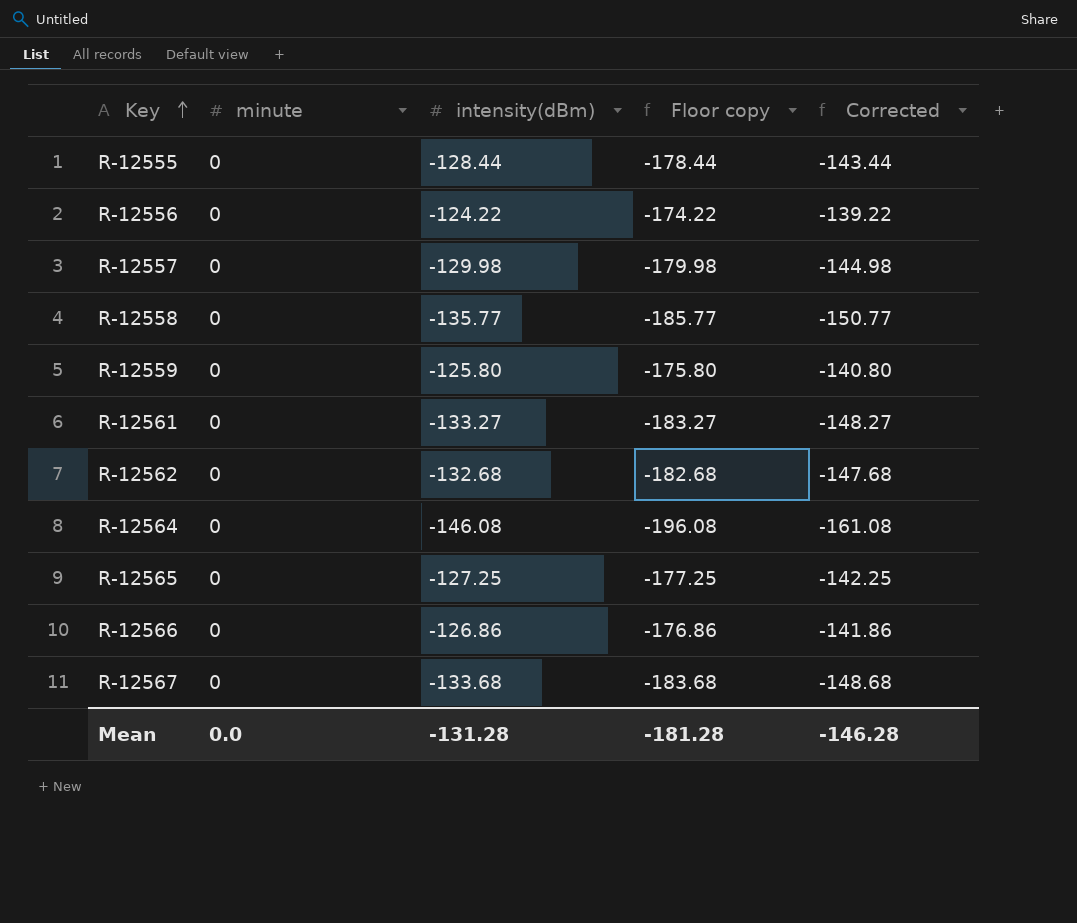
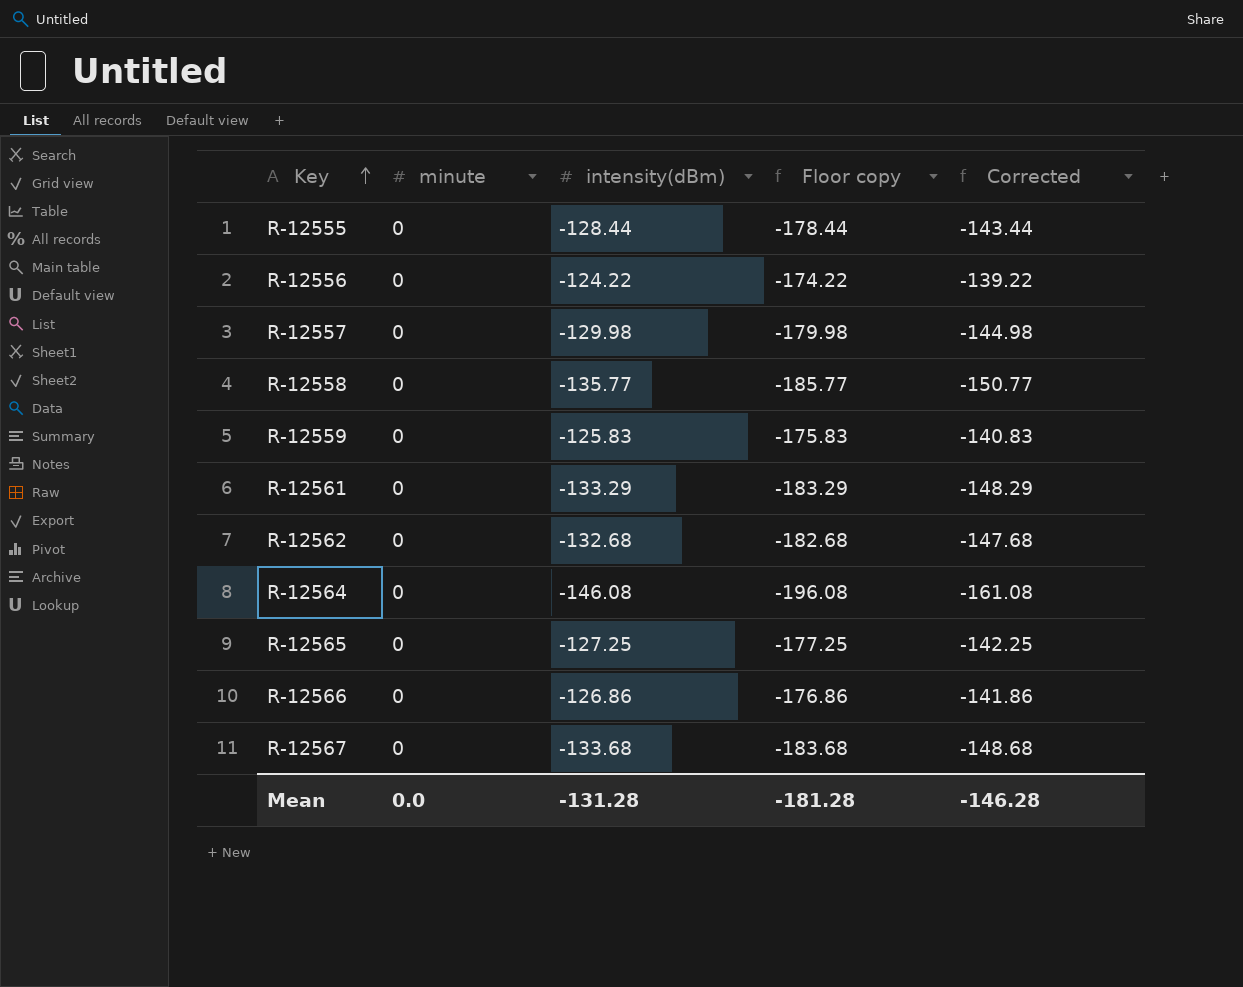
R-12559 | intensity(dBm): -125.80 -> -125.83
R-12559 | Floor copy: -175.80 -> -175.83
R-12559 | Corrected: -140.80 -> -140.83
R-12561 | intensity(dBm): -133.27 -> -133.29
R-12561 | Floor copy: -183.27 -> -183.29
R-12561 | Corrected: -148.27 -> -148.29

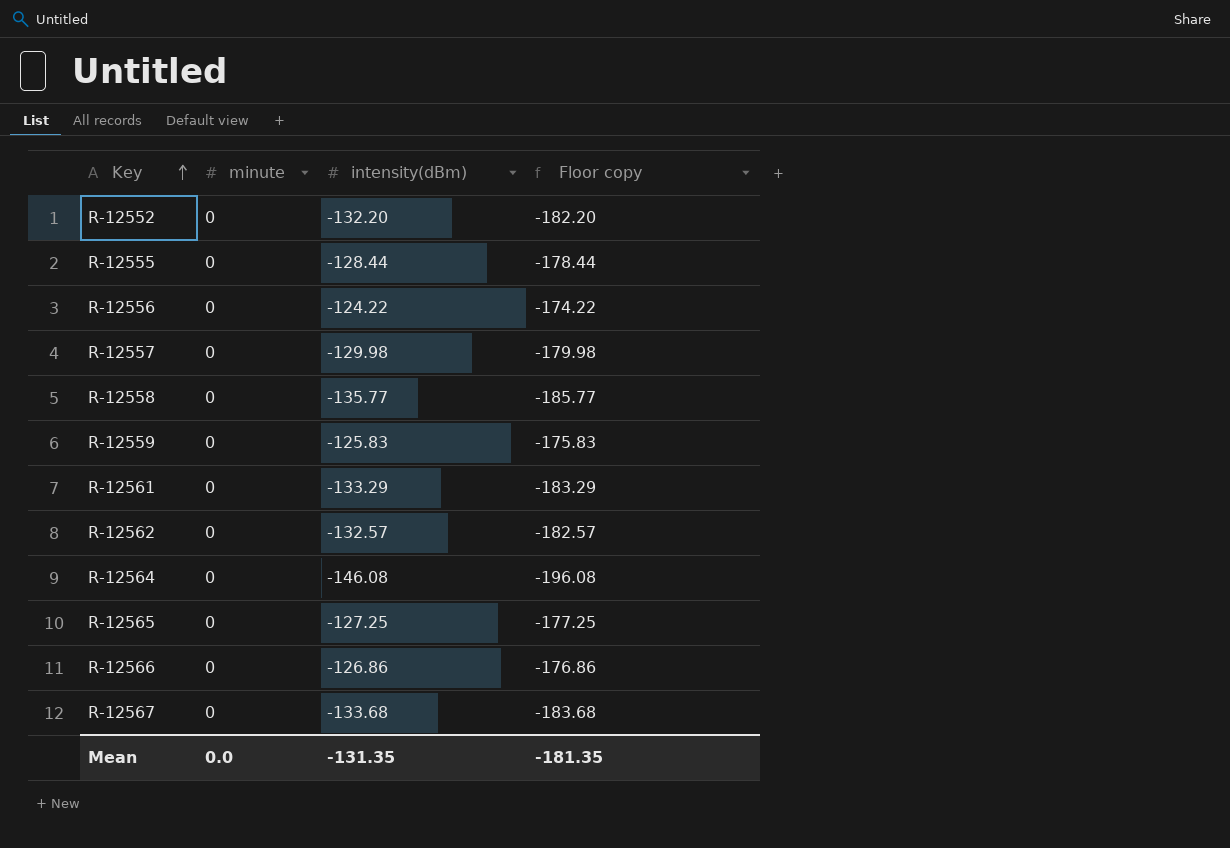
column Corrected | formula: [intensity(dBm)] - 15 -> none
row R-12552: none -> 0 | -132.20 | -182.20
R-12562 | intensity(dBm): -132.68 -> -132.57
R-12562 | Floor copy: -182.68 -> -182.57
Mean | intensity(dBm): -131.28 -> -131.35
Mean | Floor copy: -181.28 -> -181.35

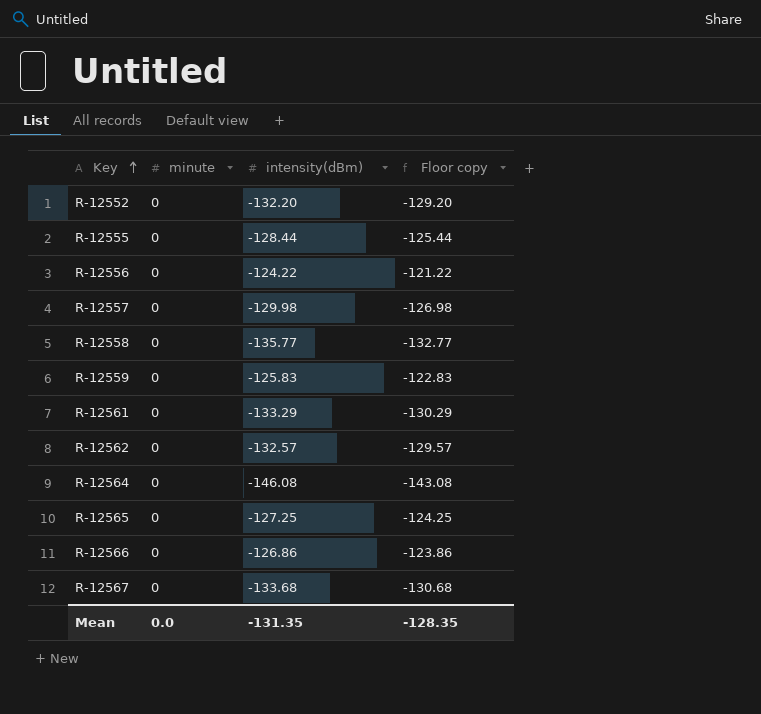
column Floor copy | formula: [intensity(dBm)] - 50 -> [intensity(dBm)] + 3
Mean | Floor copy: -181.35 -> -128.35

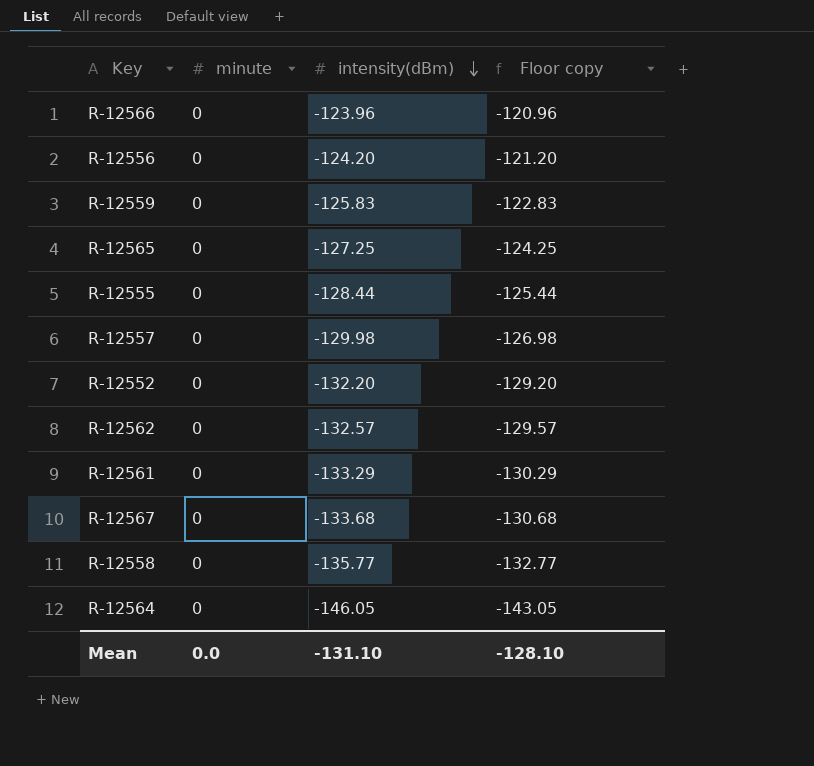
row order: Key ascending -> intensity(dBm) descending
R-12566 | intensity(dBm): -126.86 -> -123.96
R-12566 | Floor copy: -123.86 -> -120.96
R-12556 | intensity(dBm): -124.22 -> -124.20
R-12556 | Floor copy: -121.22 -> -121.20
R-12564 | intensity(dBm): -146.08 -> -146.05
R-12564 | Floor copy: -143.08 -> -143.05
Mean | intensity(dBm): -131.35 -> -131.10
Mean | Floor copy: -128.35 -> -128.10

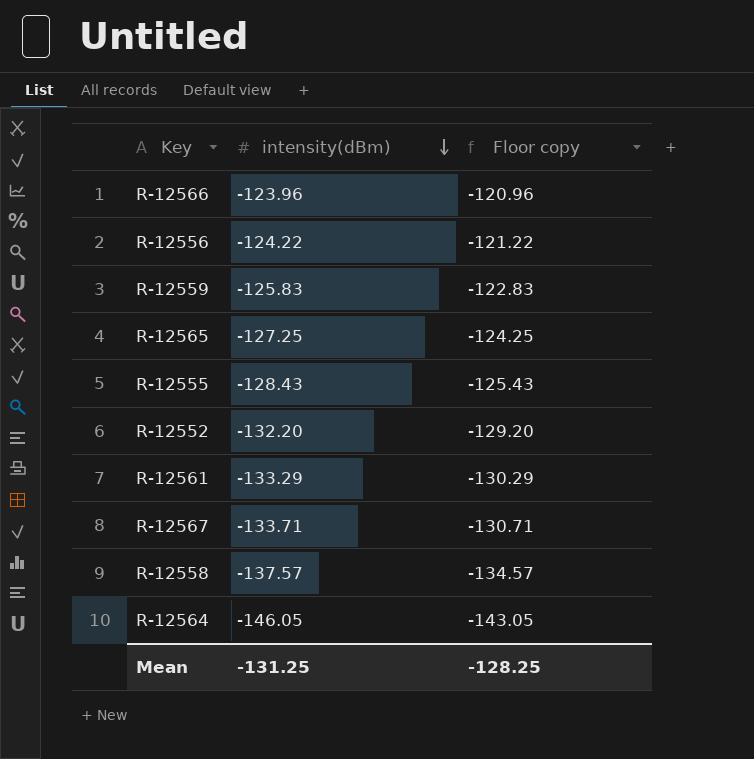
column minute | position: 2 -> none
row R-12557: 0 | -129.98 | -126.98 -> none
row R-12562: 0 | -132.57 | -129.57 -> none
R-12556 | intensity(dBm): -124.20 -> -124.22
R-12556 | Floor copy: -121.20 -> -121.22
R-12555 | intensity(dBm): -128.44 -> -128.43
R-12555 | Floor copy: -125.44 -> -125.43
R-12567 | intensity(dBm): -133.68 -> -133.71
R-12567 | Floor copy: -130.68 -> -130.71
R-12558 | intensity(dBm): -135.77 -> -137.57
R-12558 | Floor copy: -132.77 -> -134.57
Mean | intensity(dBm): -131.10 -> -131.25
Mean | Floor copy: -128.10 -> -128.25

